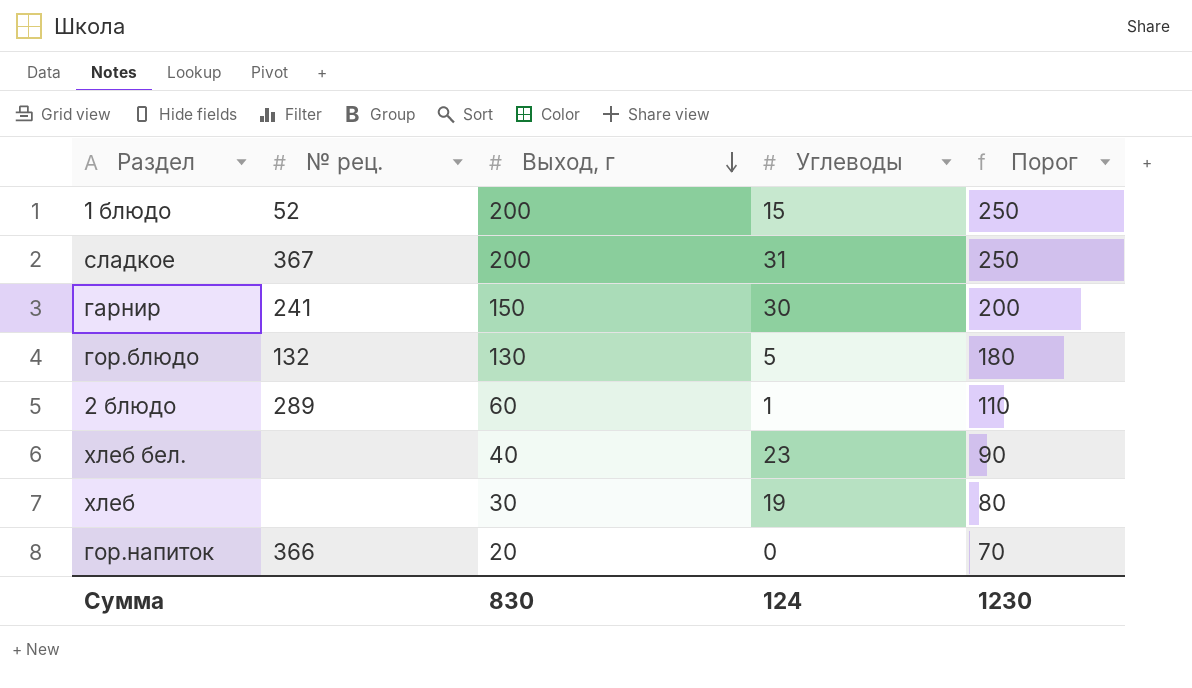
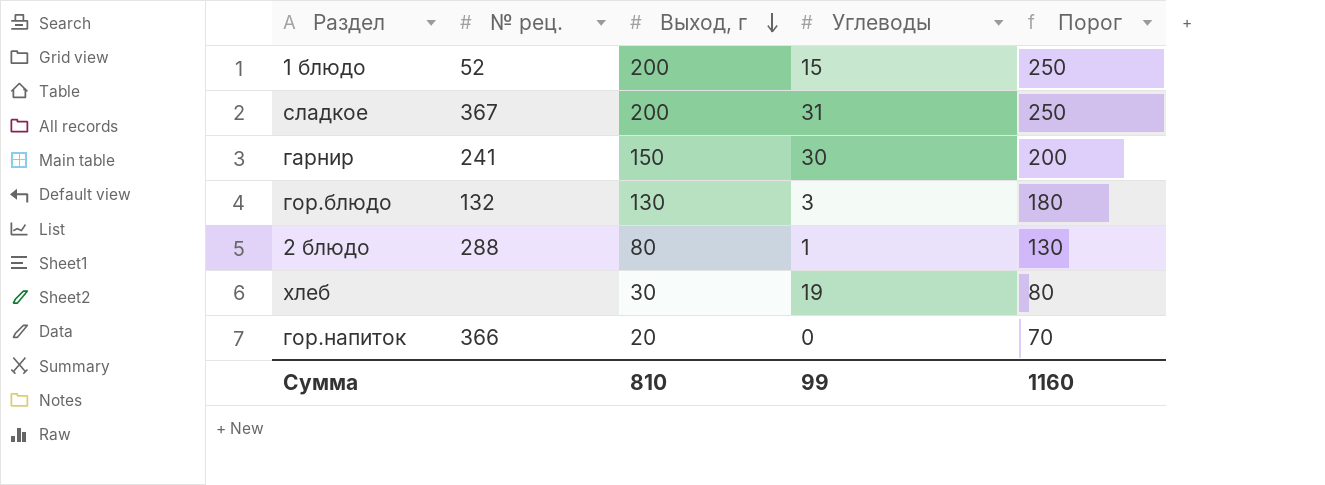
row хлеб бел.: none | 40 | 23 | 90 -> none
гор.блюдо | Углеводы: 5 -> 3
2 блюдо | № рец.: 289 -> 288
2 блюдо | Выход, г: 60 -> 80
2 блюдо | Порог: 110 -> 130
Сумма | Выход, г: 830 -> 810
Сумма | Углеводы: 124 -> 99
Сумма | Порог: 1230 -> 1160

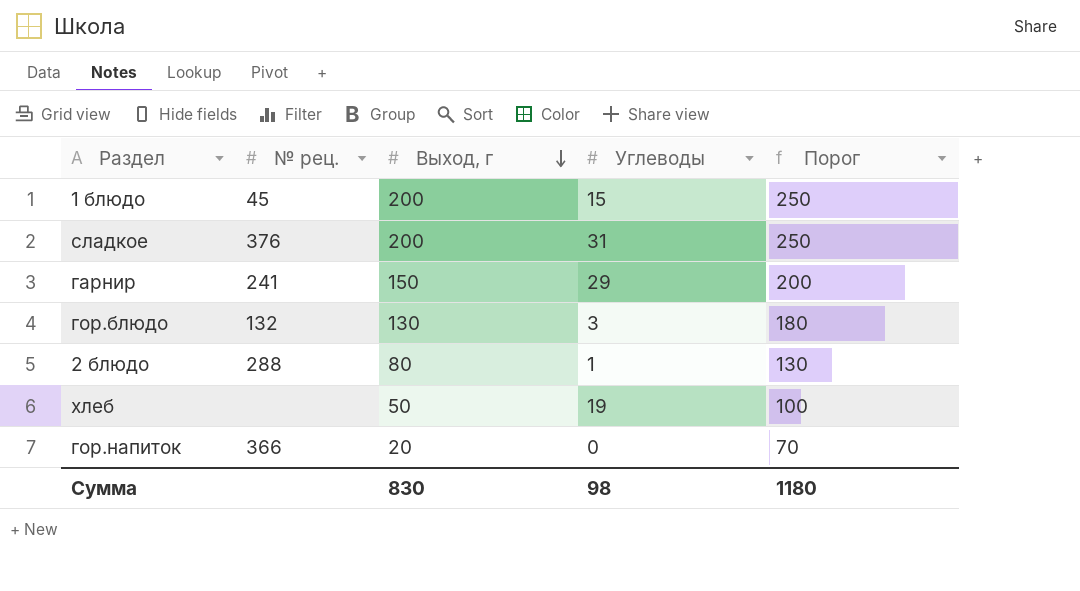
1 блюдо | № рец.: 52 -> 45
сладкое | № рец.: 367 -> 376
гарнир | Углеводы: 30 -> 29
хлеб | Выход, г: 30 -> 50
хлеб | Порог: 80 -> 100
Сумма | Выход, г: 810 -> 830
Сумма | Углеводы: 99 -> 98
Сумма | Порог: 1160 -> 1180

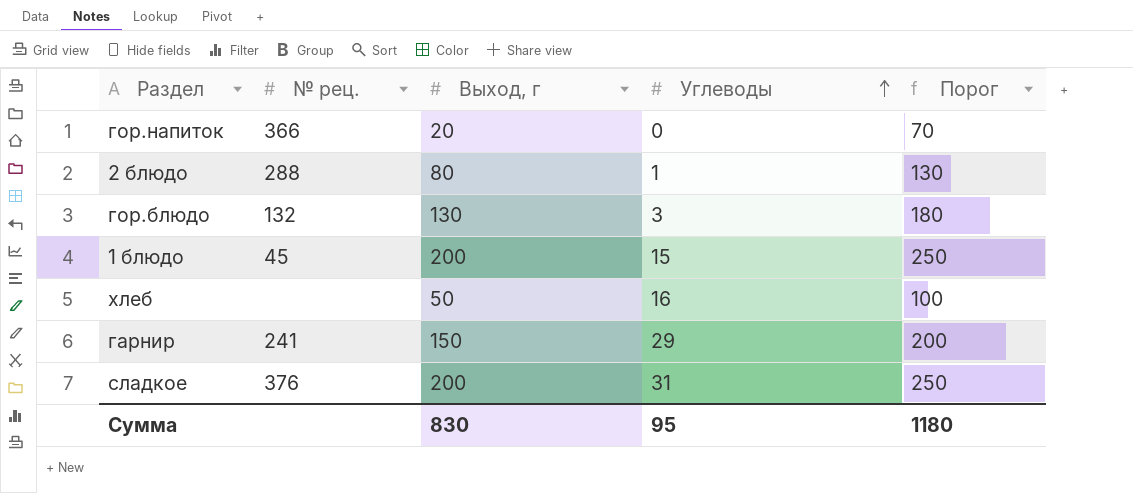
row order: Выход, г descending -> Углеводы ascending
хлеб | Углеводы: 19 -> 16
Сумма | Углеводы: 98 -> 95

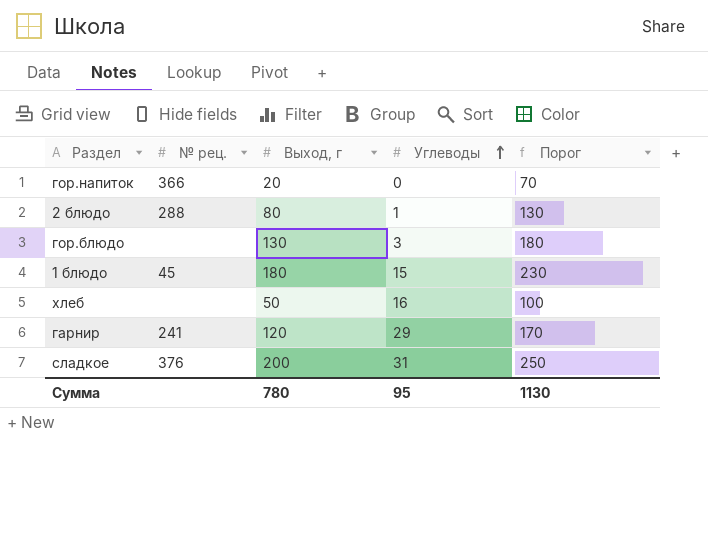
гор.блюдо | № рец.: 132 -> none
1 блюдо | Выход, г: 200 -> 180
1 блюдо | Порог: 250 -> 230
гарнир | Выход, г: 150 -> 120
гарнир | Порог: 200 -> 170
Сумма | Выход, г: 830 -> 780
Сумма | Порог: 1180 -> 1130

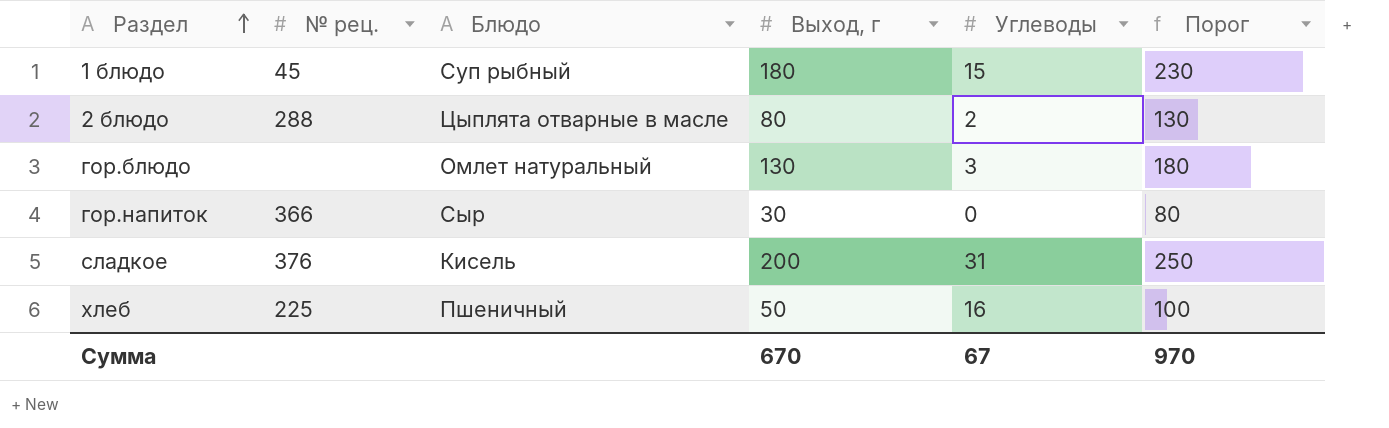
row order: Углеводы ascending -> Раздел ascending
column Блюдо | position: none -> 3
row гарнир: 241 | 120 | 29 | 170 -> none
2 блюдо | Углеводы: 1 -> 2
гор.напиток | Выход, г: 20 -> 30
гор.напиток | Порог: 70 -> 80
хлеб | № рец.: none -> 225
Сумма | Выход, г: 780 -> 670
Сумма | Углеводы: 95 -> 67
Сумма | Порог: 1130 -> 970

